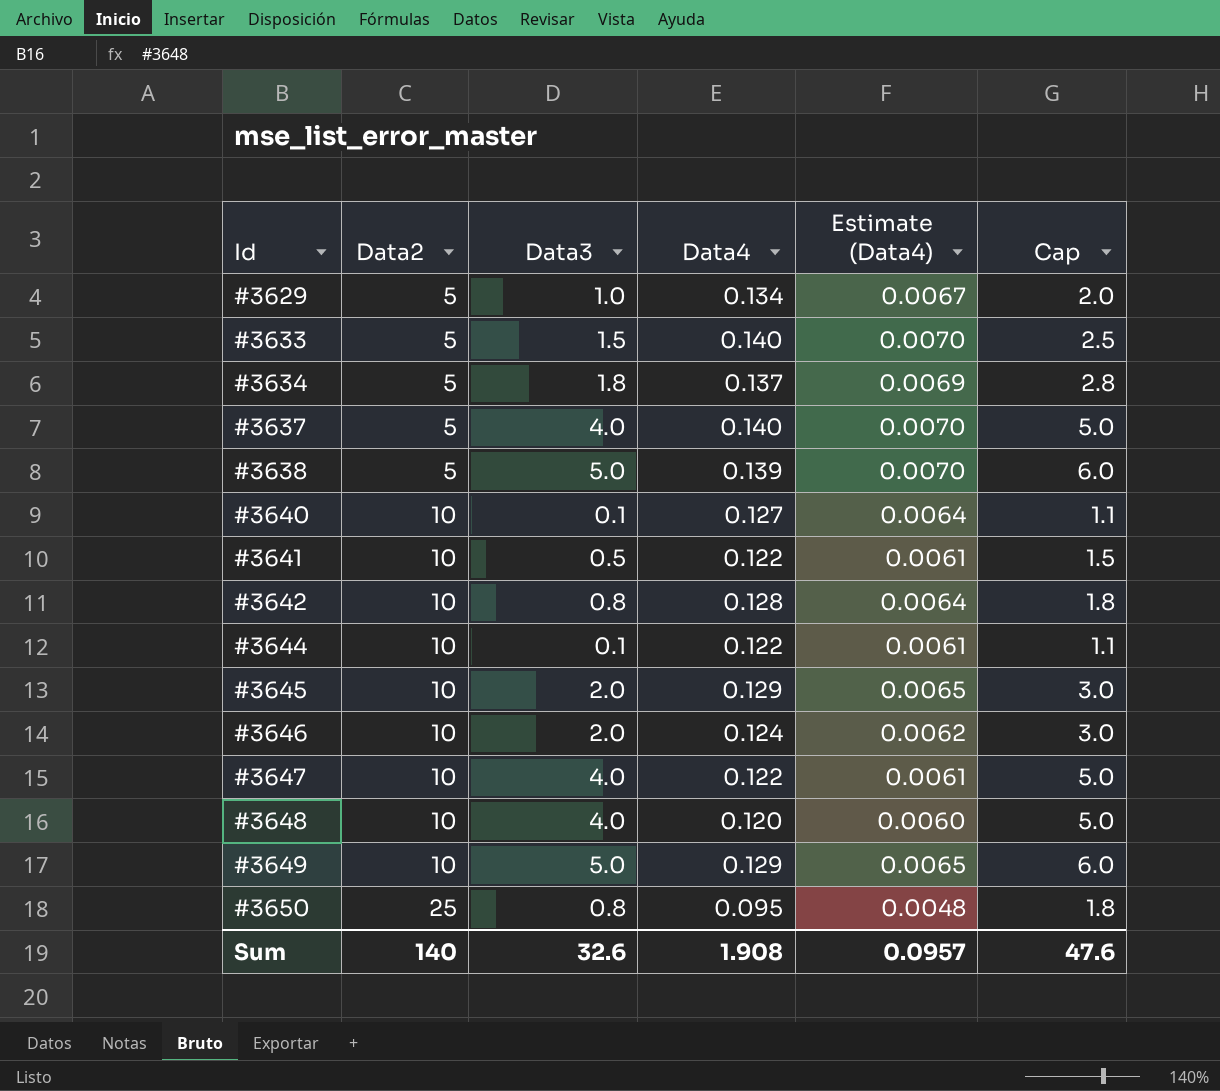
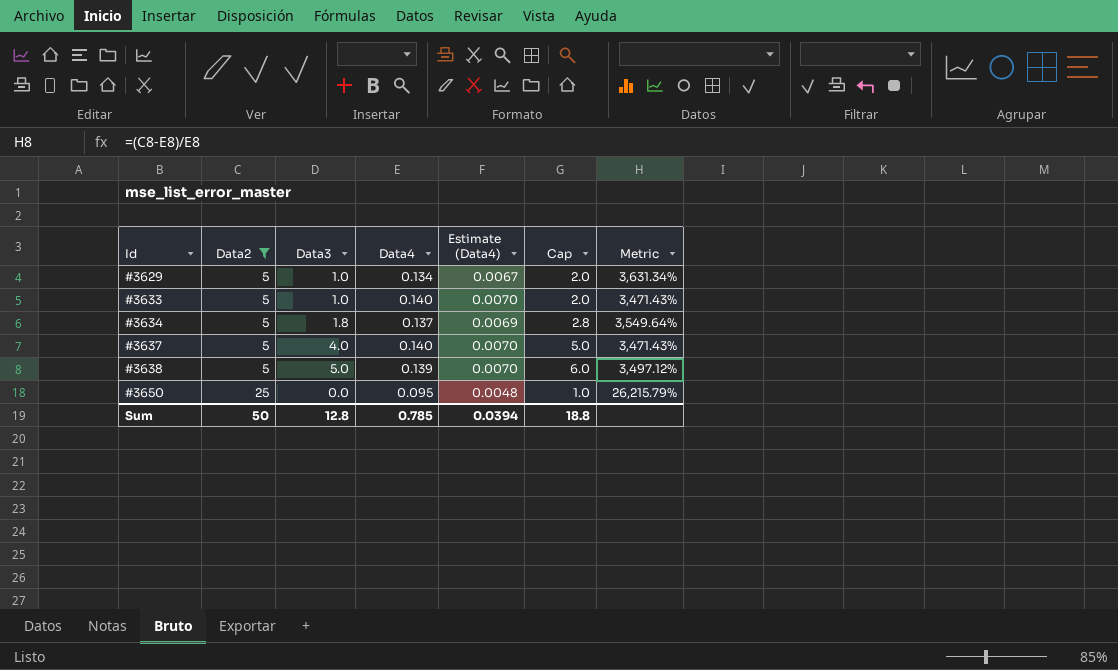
filter: none -> Data2 != 10
column Metric | formula: none -> ([Data2] - [Data4]) / [Data4]
#3633 | Data3: 1.5 -> 1.0
#3633 | Cap: 2.5 -> 2.0
#3650 | Data3: 0.8 -> 0.0
#3650 | Cap: 1.8 -> 1.0
Sum | Data2: 140 -> 50
Sum | Data3: 32.6 -> 12.8
Sum | Data4: 1.908 -> 0.785
Sum | Estimate (Data4): 0.0957 -> 0.0394
Sum | Cap: 47.6 -> 18.8

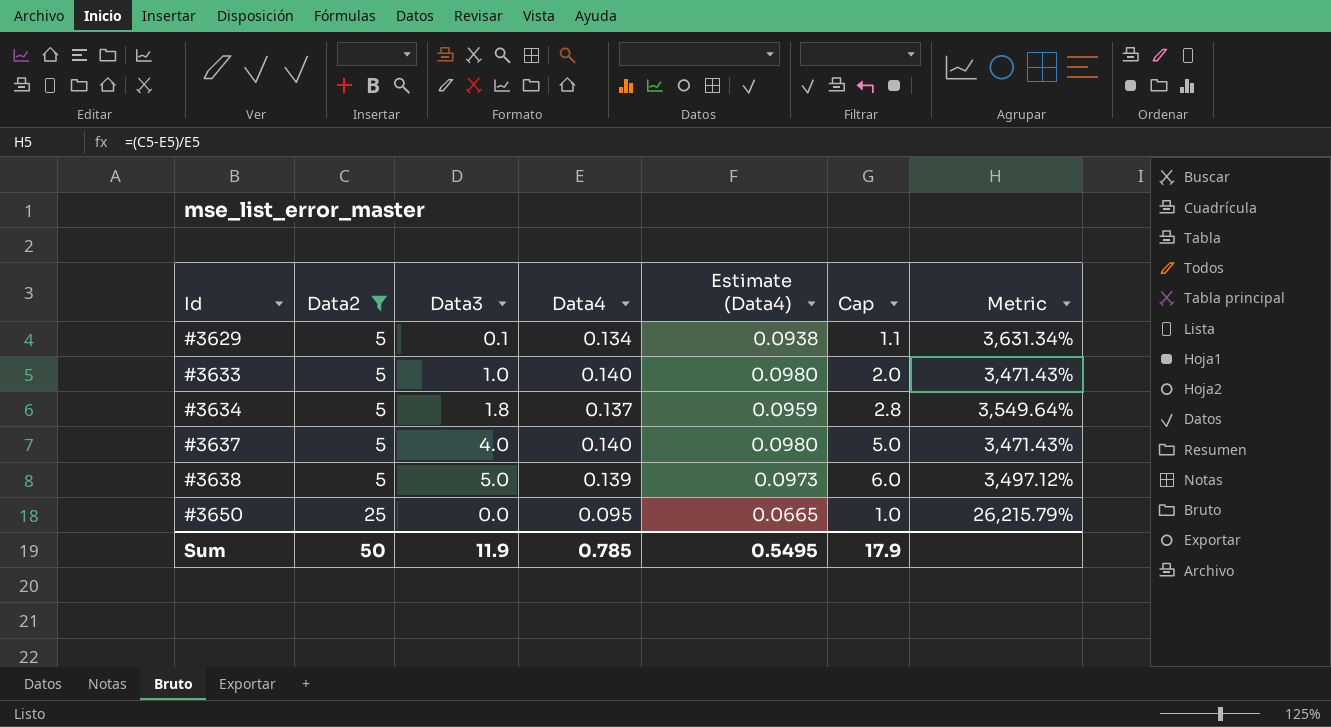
column Estimate (Data4) | formula: [Data4] * 0.05 -> [Data4] * 0.7
#3629 | Data3: 1.0 -> 0.1
#3629 | Cap: 2.0 -> 1.1
Sum | Data3: 12.8 -> 11.9
Sum | Estimate (Data4): 0.0394 -> 0.5495
Sum | Cap: 18.8 -> 17.9

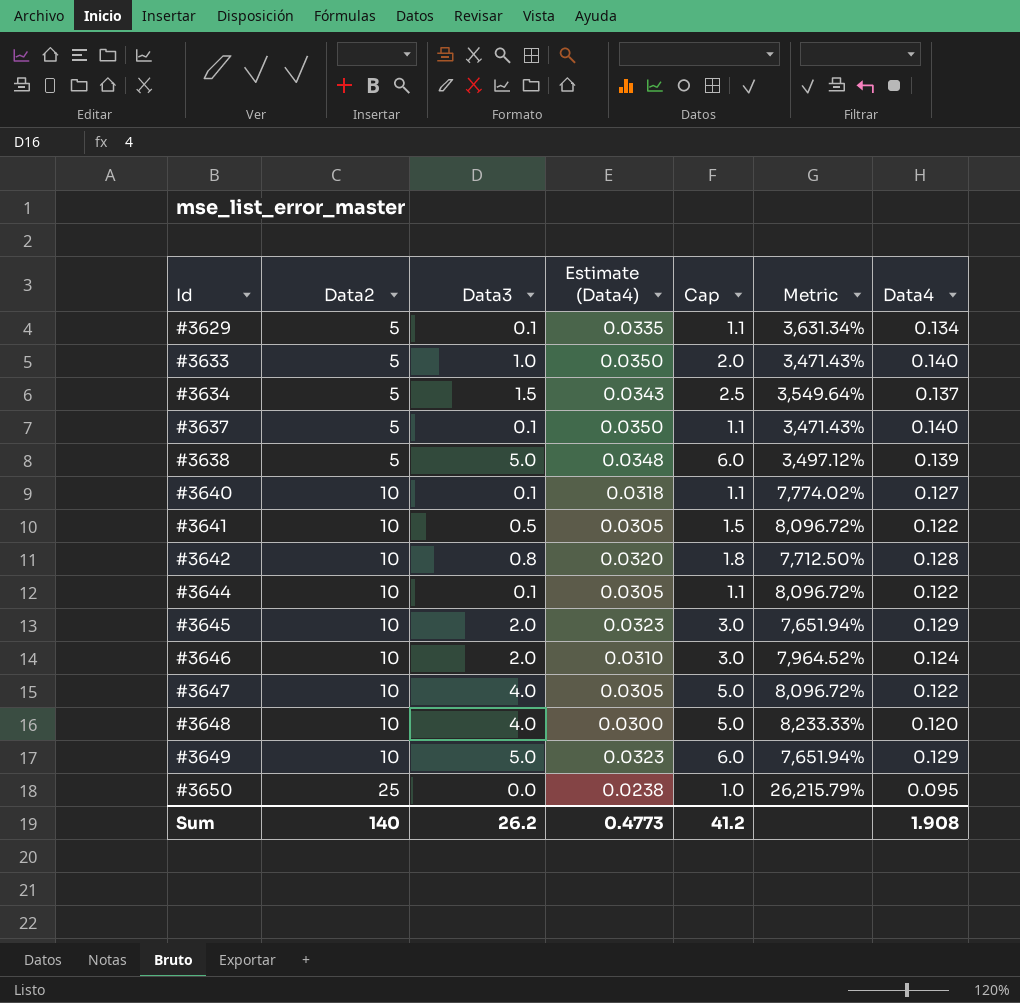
filter: Data2 != 10 -> none
column Estimate (Data4) | formula: [Data4] * 0.7 -> [Data4] * 0.25
column Data4 | position: 4 -> 7
#3634 | Data3: 1.8 -> 1.5
#3634 | Cap: 2.8 -> 2.5
#3637 | Data3: 4.0 -> 0.1
#3637 | Cap: 5.0 -> 1.1
Sum | Data2: 50 -> 140
Sum | Data3: 11.9 -> 26.2
Sum | Estimate (Data4): 0.5495 -> 0.4773
Sum | Cap: 17.9 -> 41.2
Sum | Data4: 0.785 -> 1.908

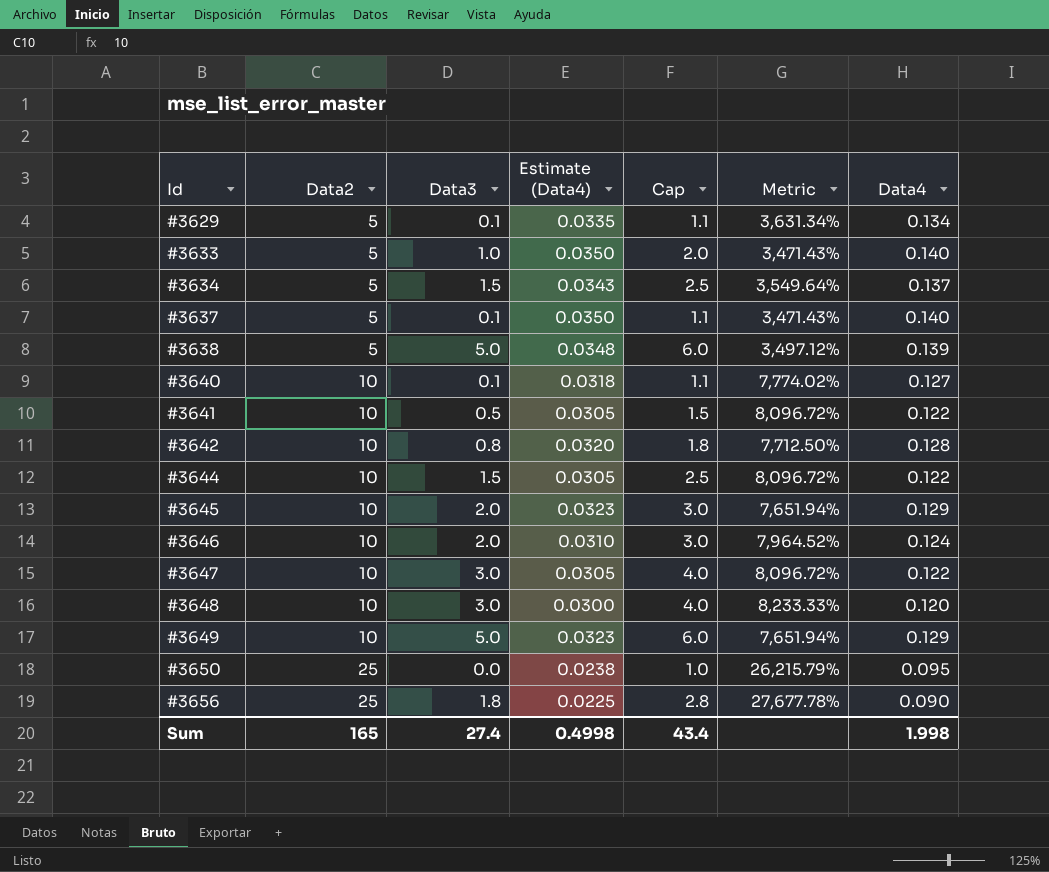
#3644 | Data3: 0.1 -> 1.5
#3644 | Cap: 1.1 -> 2.5
#3647 | Data3: 4.0 -> 3.0
#3647 | Cap: 5.0 -> 4.0
#3648 | Data3: 4.0 -> 3.0
#3648 | Cap: 5.0 -> 4.0
row #3656: none -> 25 | 1.8 | 0.0225 | 2.8 | 27,677.78% | 0.090
Sum | Data2: 140 -> 165
Sum | Data3: 26.2 -> 27.4
Sum | Estimate (Data4): 0.4773 -> 0.4998
Sum | Cap: 41.2 -> 43.4
Sum | Data4: 1.908 -> 1.998

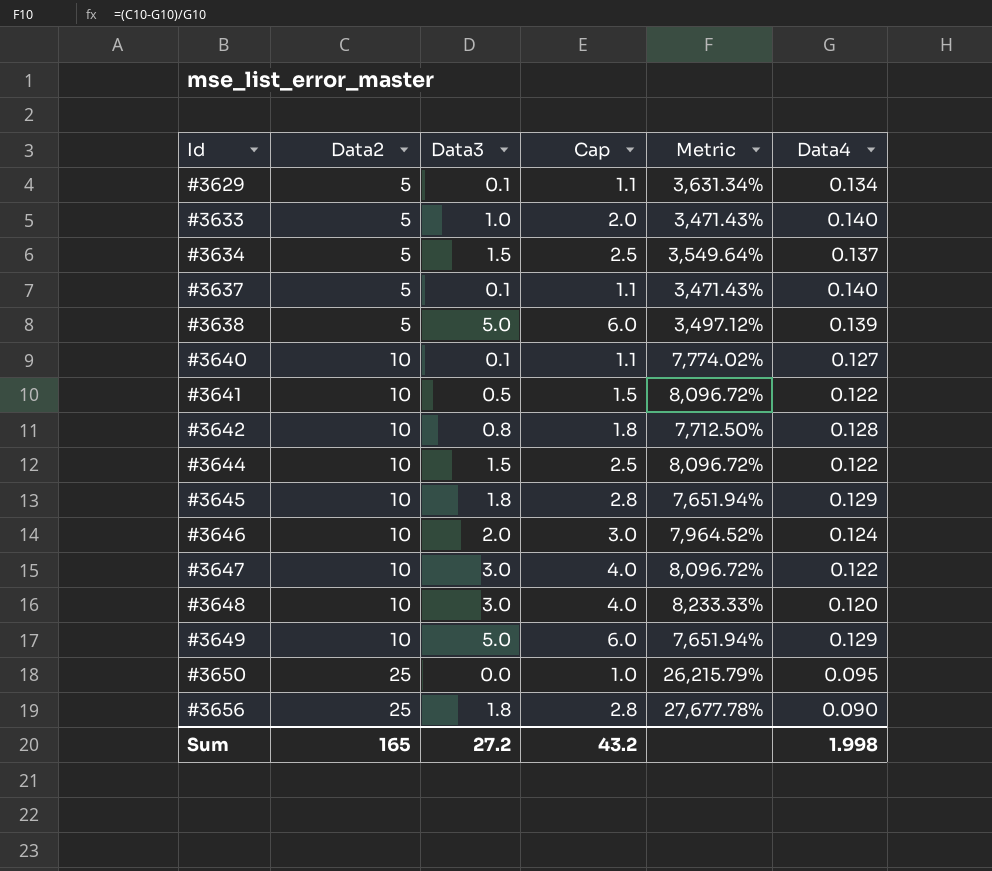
column Estimate (Data4) | formula: [Data4] * 0.25 -> none
#3645 | Data3: 2.0 -> 1.8
#3645 | Cap: 3.0 -> 2.8
Sum | Data3: 27.4 -> 27.2
Sum | Cap: 43.4 -> 43.2

